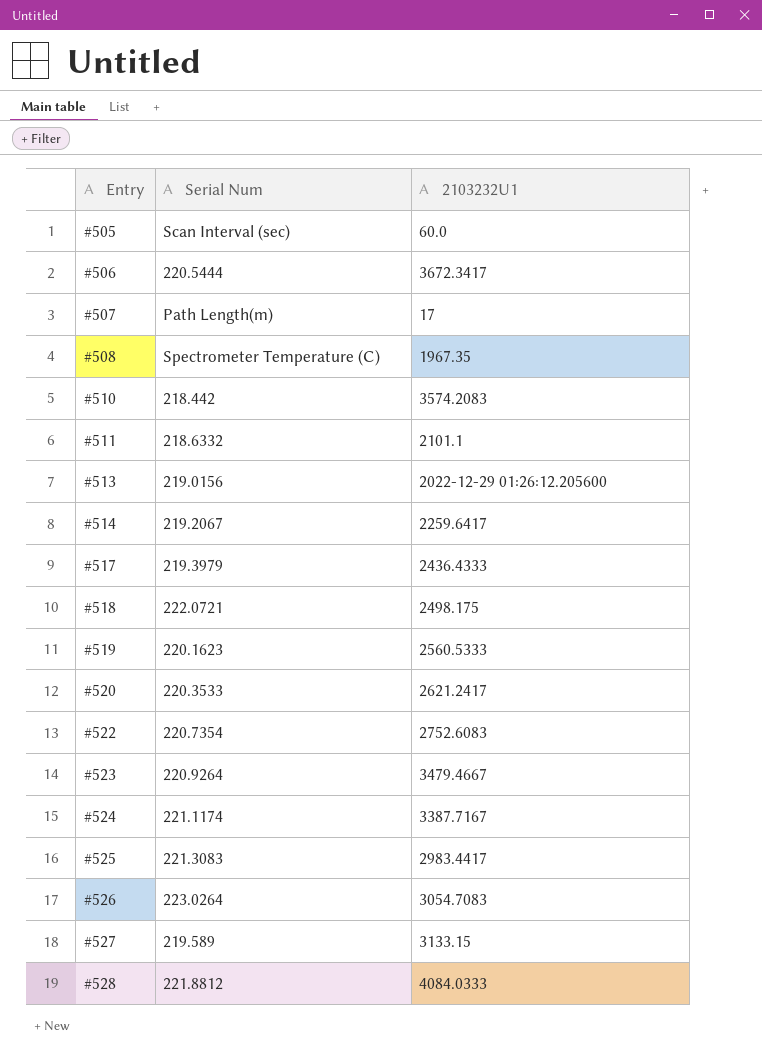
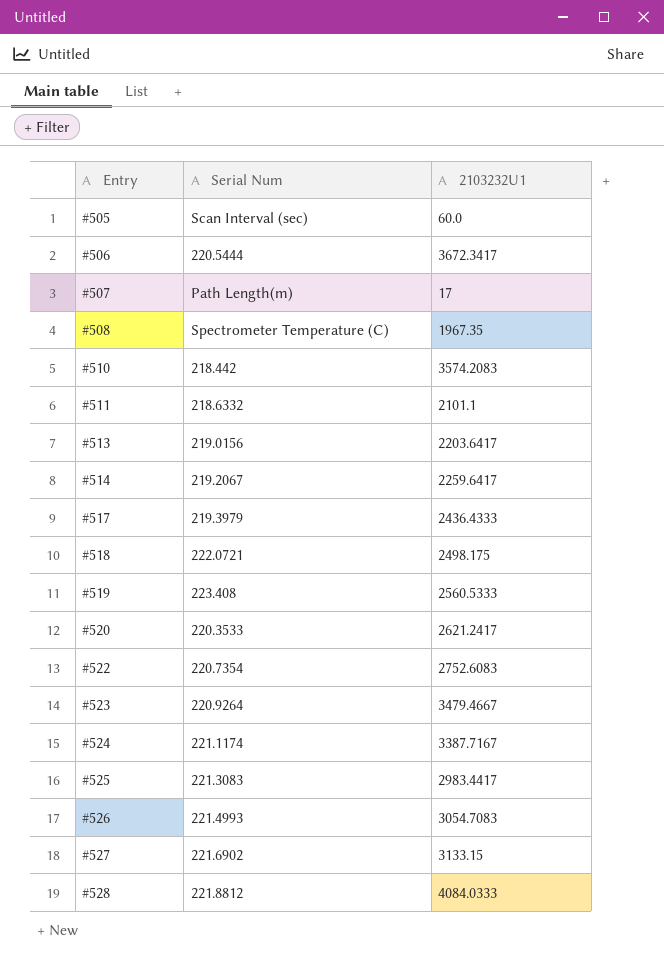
#513 | 2103232U1: 2022-12-29 01:26:12.205600 -> 2203.6417
#519 | Serial Num: 220.1623 -> 223.408
#526 | Serial Num: 223.0264 -> 221.4993
#527 | Serial Num: 219.589 -> 221.6902

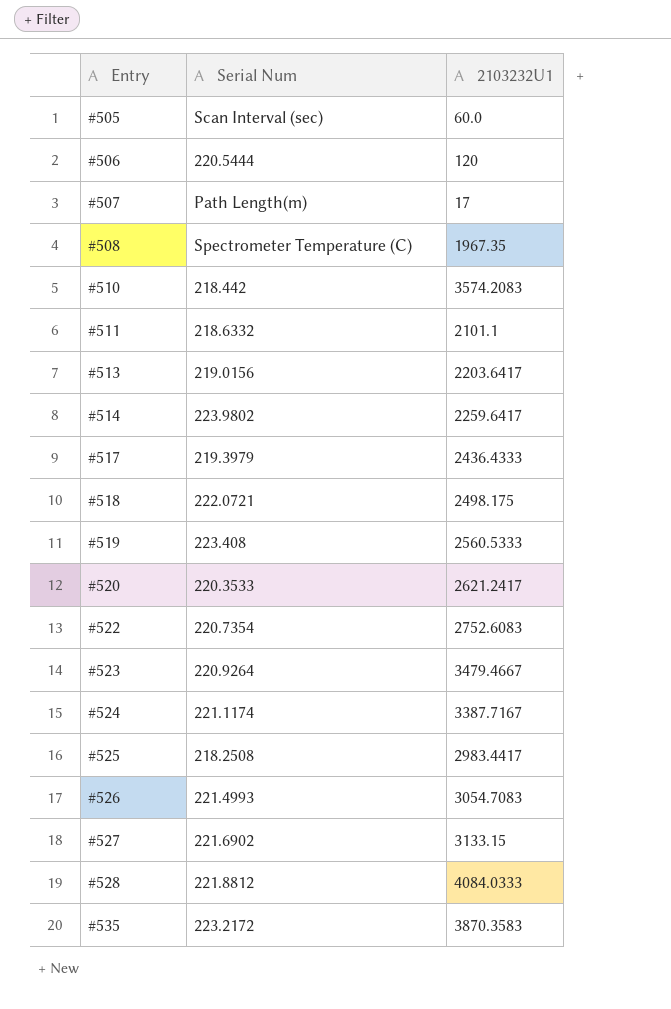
#506 | 2103232U1: 3672.3417 -> 120
#514 | Serial Num: 219.2067 -> 223.9802
#525 | Serial Num: 221.3083 -> 218.2508
row #535: none -> 223.2172 | 3870.3583

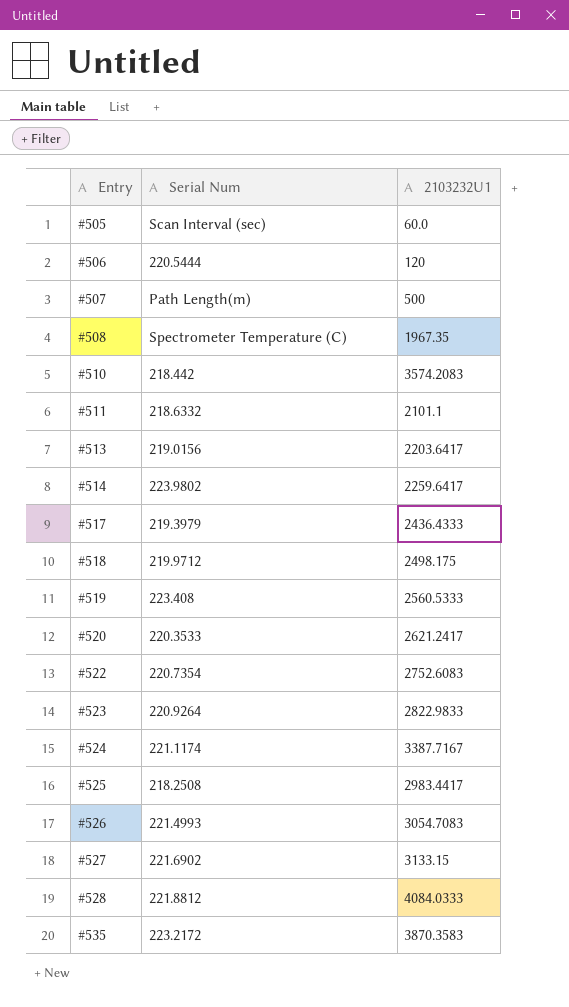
#507 | 2103232U1: 17 -> 500
#518 | Serial Num: 222.0721 -> 219.9712
#523 | 2103232U1: 3479.4667 -> 2822.9833

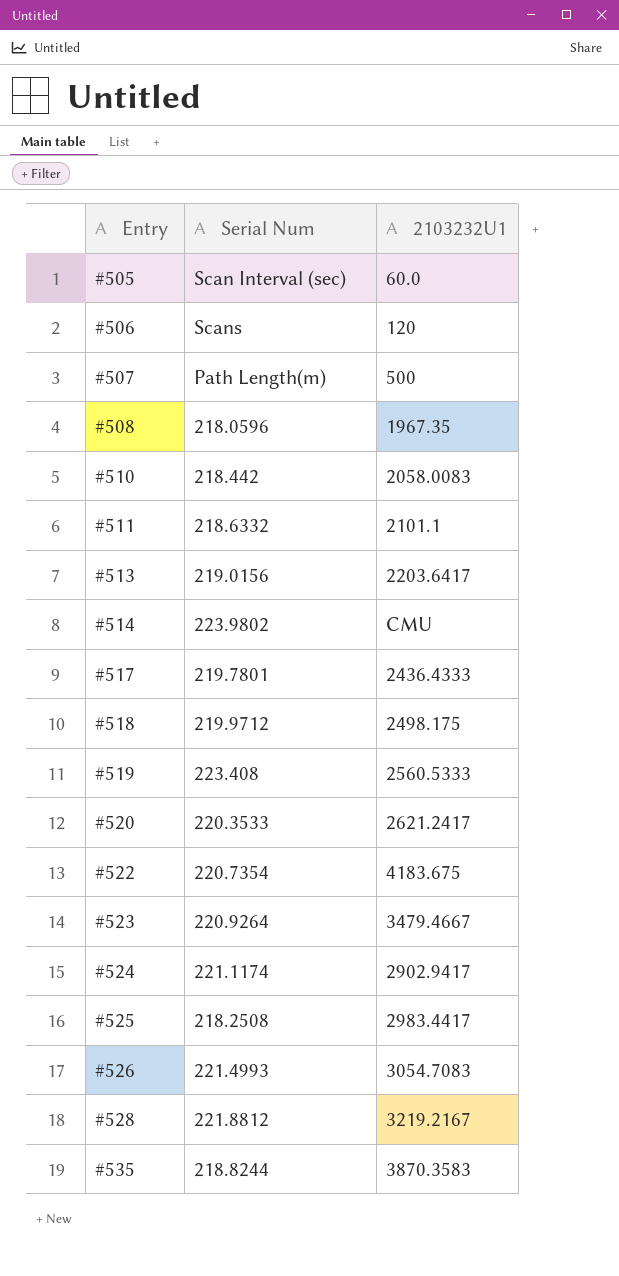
row #527: 221.6902 | 3133.15 -> none
#506 | Serial Num: 220.5444 -> Scans
#508 | Serial Num: Spectrometer Temperature (C) -> 218.0596
#510 | 2103232U1: 3574.2083 -> 2058.0083
#514 | 2103232U1: 2259.6417 -> CMU
#517 | Serial Num: 219.3979 -> 219.7801
#522 | 2103232U1: 2752.6083 -> 4183.675
#523 | 2103232U1: 2822.9833 -> 3479.4667
#524 | 2103232U1: 3387.7167 -> 2902.9417
#528 | 2103232U1: 4084.0333 -> 3219.2167
#535 | Serial Num: 223.2172 -> 218.8244

